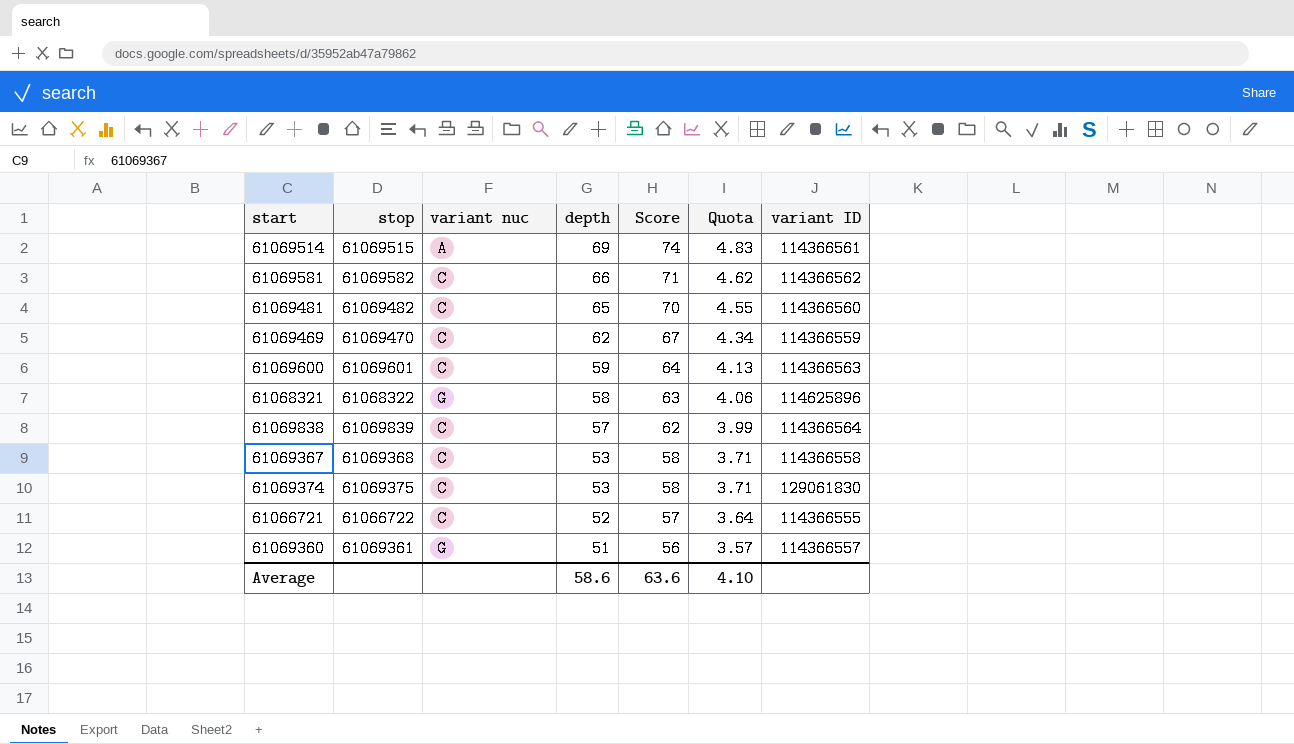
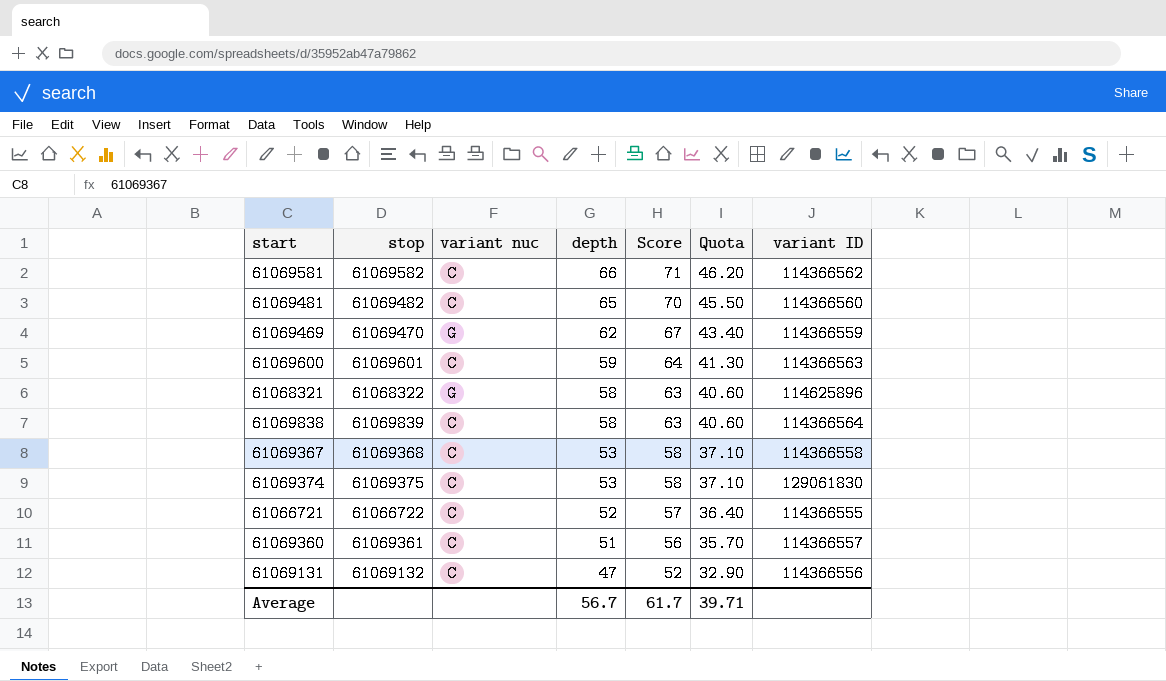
column Quota | formula: [depth] * 0.07 -> [depth] * 0.7
row 61069514: 61069515 | A | 69 | 74 | 4.83 | 114366561 -> none
61069469 | variant nuc: C -> G
61069838 | depth: 57 -> 58
61069838 | Score: 62 -> 63
61069360 | variant nuc: G -> C
row 61069131: none -> 61069132 | C | 47 | 52 | 32.90 | 114366556
Average | depth: 58.6 -> 56.7
Average | Score: 63.6 -> 61.7
Average | Quota: 4.10 -> 39.71

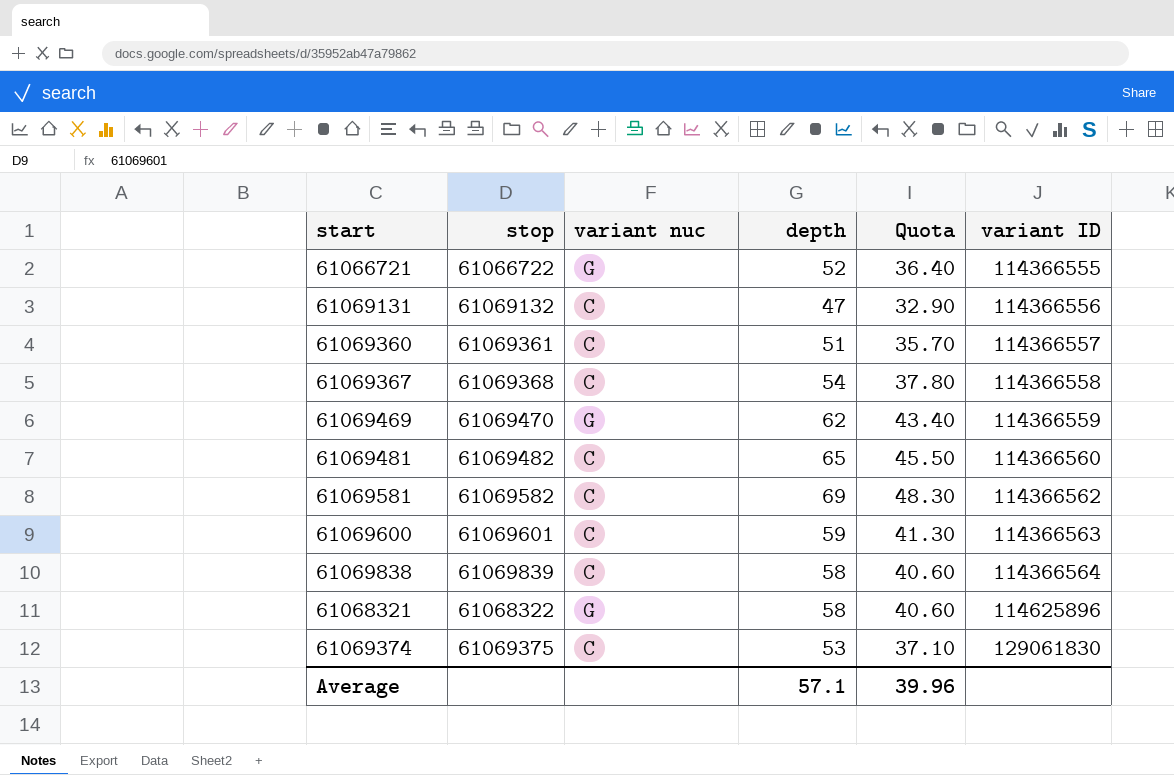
row order: depth descending -> variant ID ascending
column Score | formula: [depth] + 5 -> none
61066721 | variant nuc: C -> G
61069367 | depth: 53 -> 54
61069367 | Quota: 37.10 -> 37.80
61069581 | depth: 66 -> 69
61069581 | Quota: 46.20 -> 48.30
Average | depth: 56.7 -> 57.1
Average | Quota: 39.71 -> 39.96

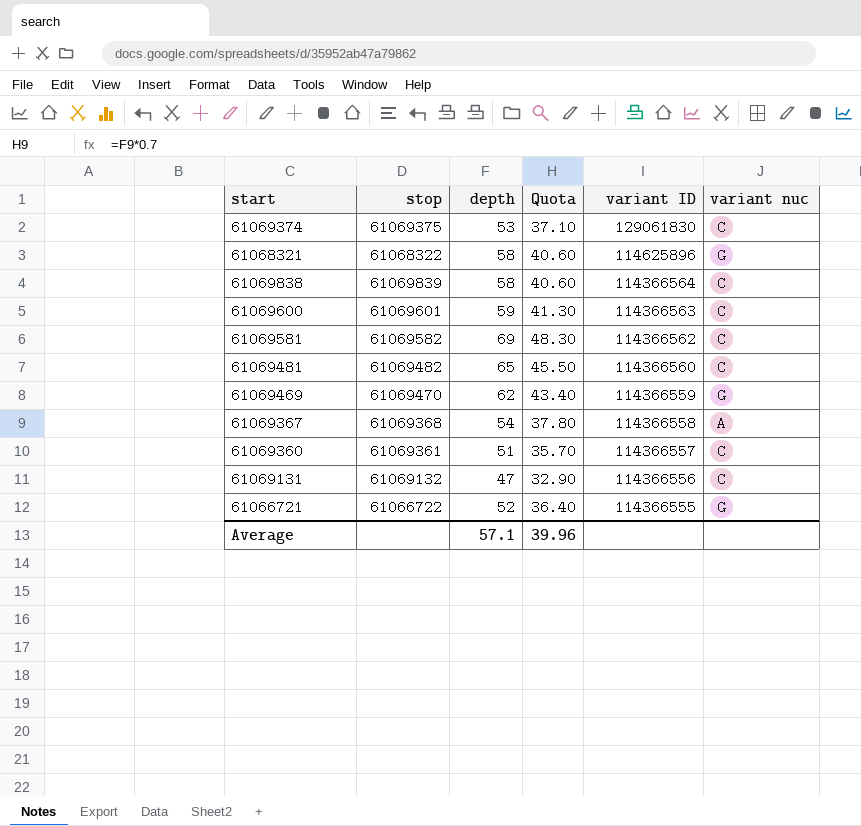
row order: variant ID ascending -> variant ID descending
column variant nuc | position: 3 -> 6
61069367 | variant nuc: C -> A

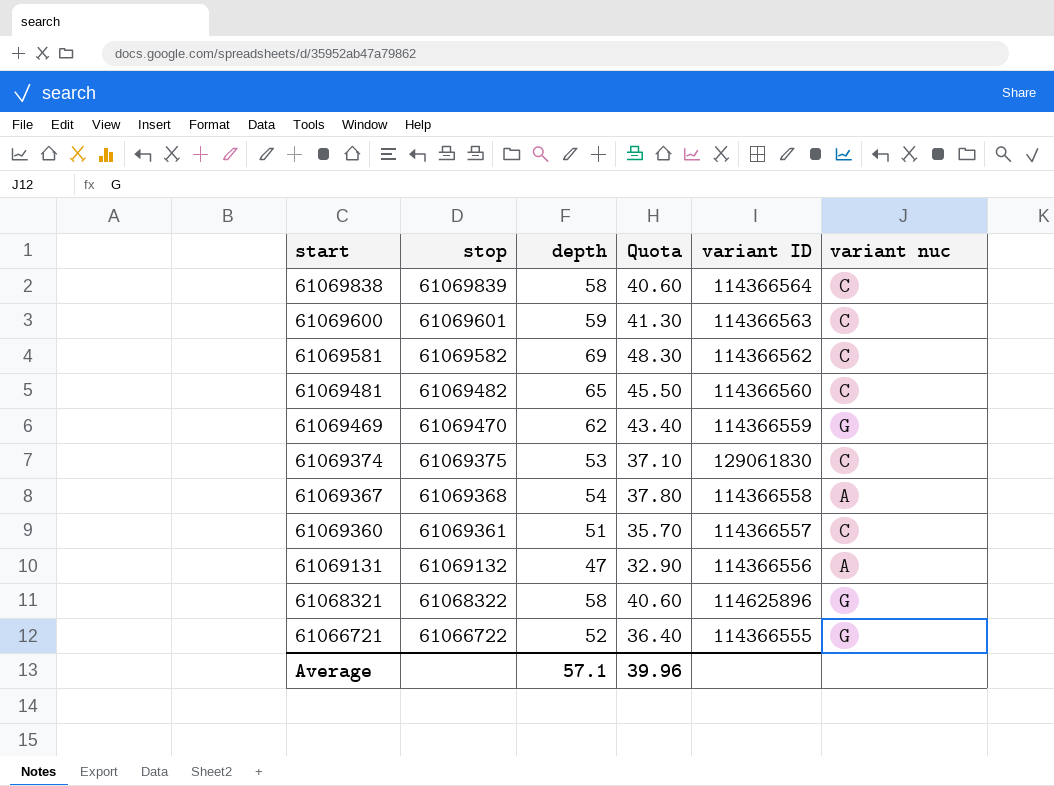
row order: variant ID descending -> start descending
61069131 | variant nuc: C -> A

